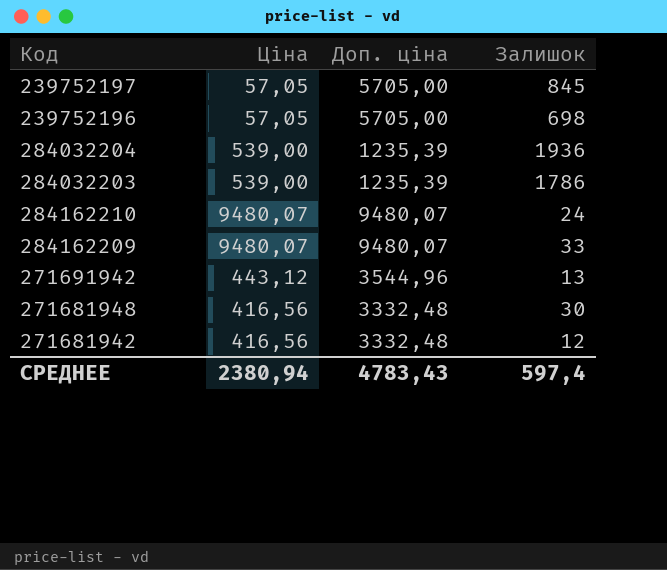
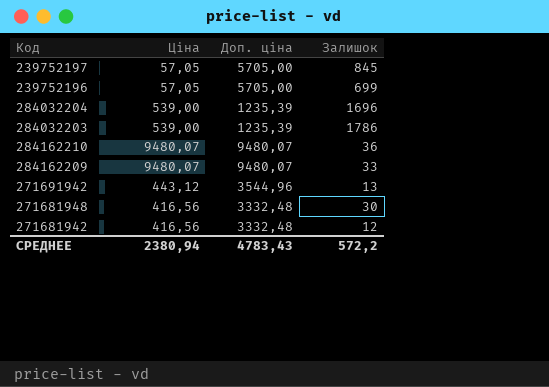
239752196 | Залишок: 698 -> 699
284032204 | Залишок: 1936 -> 1696
284162210 | Залишок: 24 -> 36
СРЕДНЕЕ | Залишок: 597,4 -> 572,2

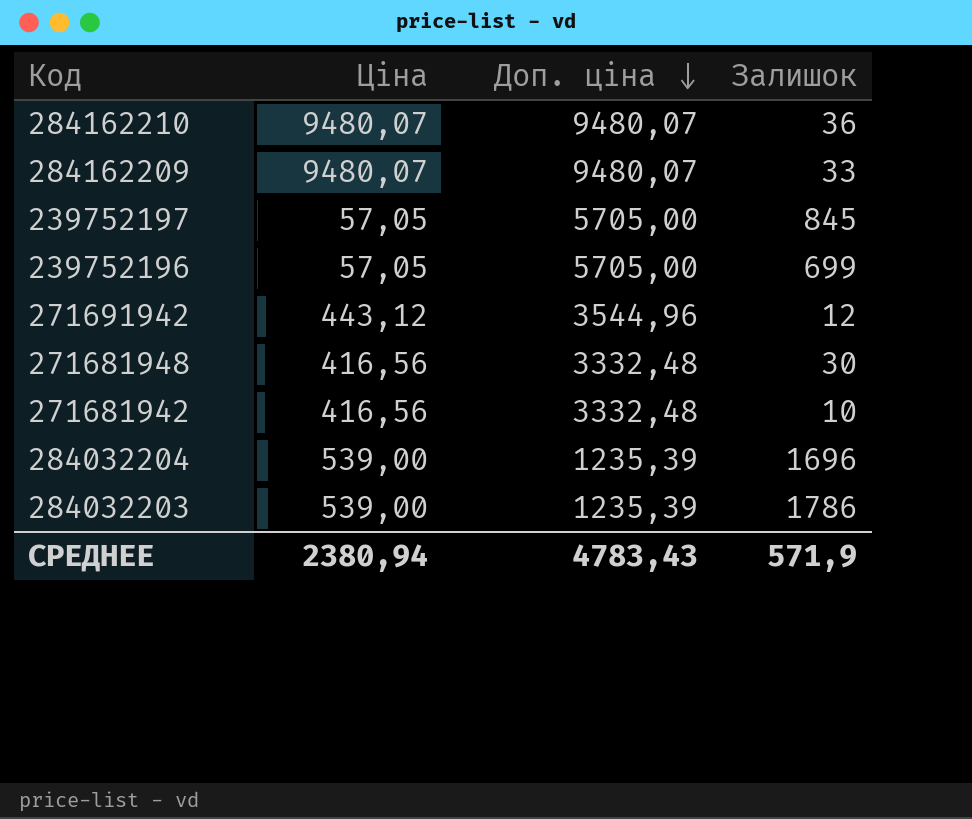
row order: none -> Доп. ціна descending
271691942 | Залишок: 13 -> 12
271681942 | Залишок: 12 -> 10
СРЕДНЕЕ | Залишок: 572,2 -> 571,9

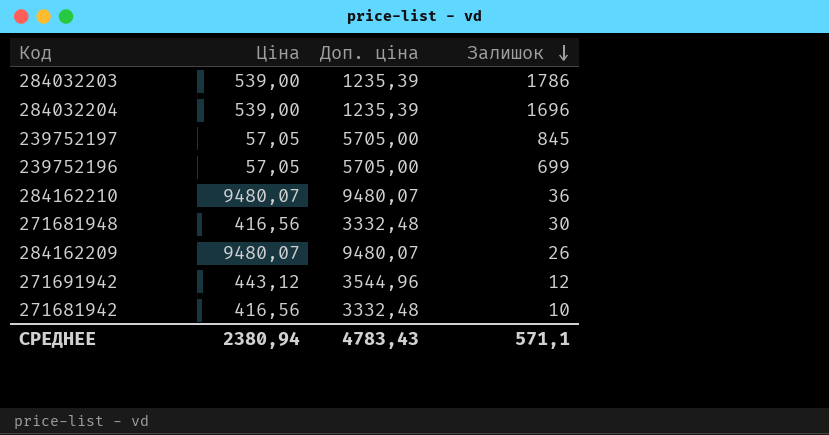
row order: Доп. ціна descending -> Залишок descending
284162209 | Залишок: 33 -> 26
СРЕДНЕЕ | Залишок: 571,9 -> 571,1

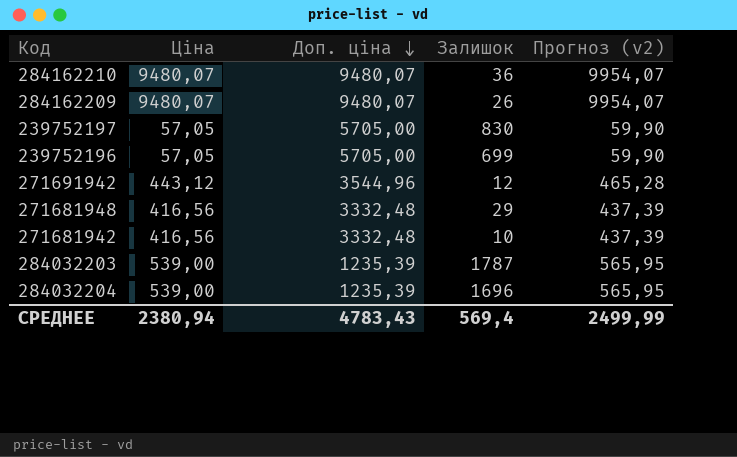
row order: Залишок descending -> Доп. ціна descending
column Прогноз (v2) | formula: none -> [Ціна] * 1,05
239752197 | Залишок: 845 -> 830
271681948 | Залишок: 30 -> 29
284032203 | Залишок: 1786 -> 1787
СРЕДНЕЕ | Залишок: 571,1 -> 569,4

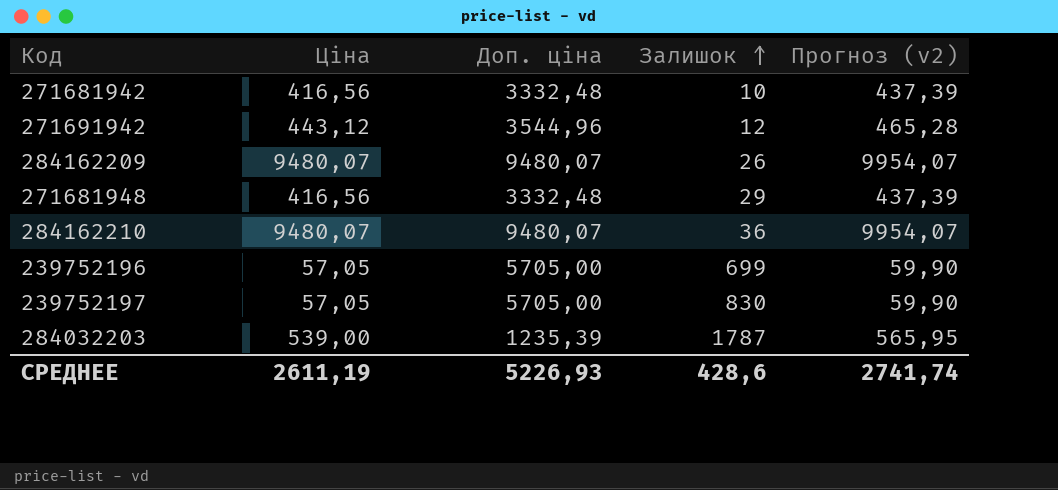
row order: Доп. ціна descending -> Залишок ascending
row 284032204: 539,00 | 1235,39 | 1696 | 565,95 -> none
СРЕДНЕЕ | Ціна: 2380,94 -> 2611,19
СРЕДНЕЕ | Доп. ціна: 4783,43 -> 5226,93
СРЕДНЕЕ | Залишок: 569,4 -> 428,6
СРЕДНЕЕ | Прогноз (v2): 2499,99 -> 2741,74

